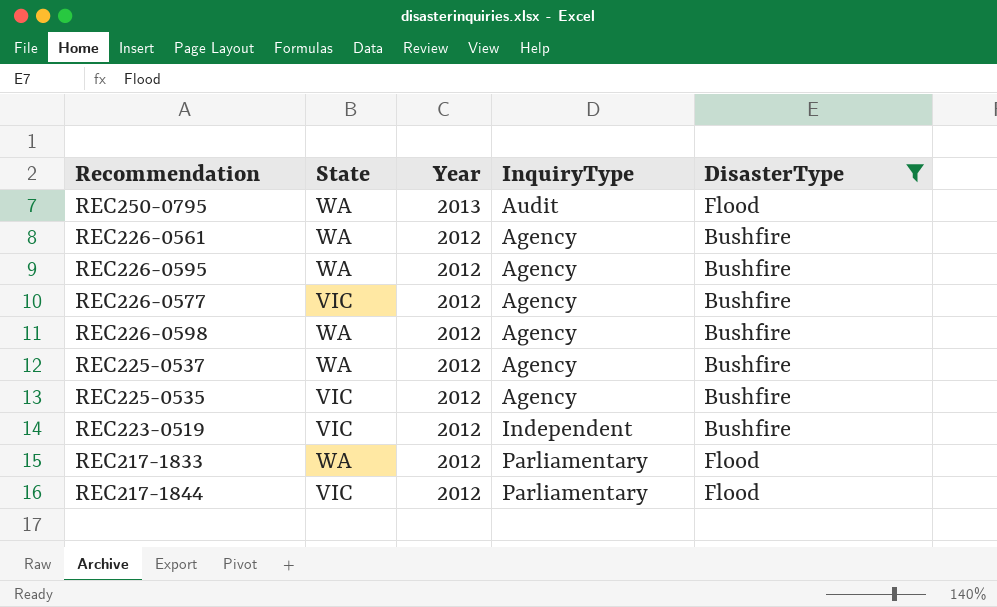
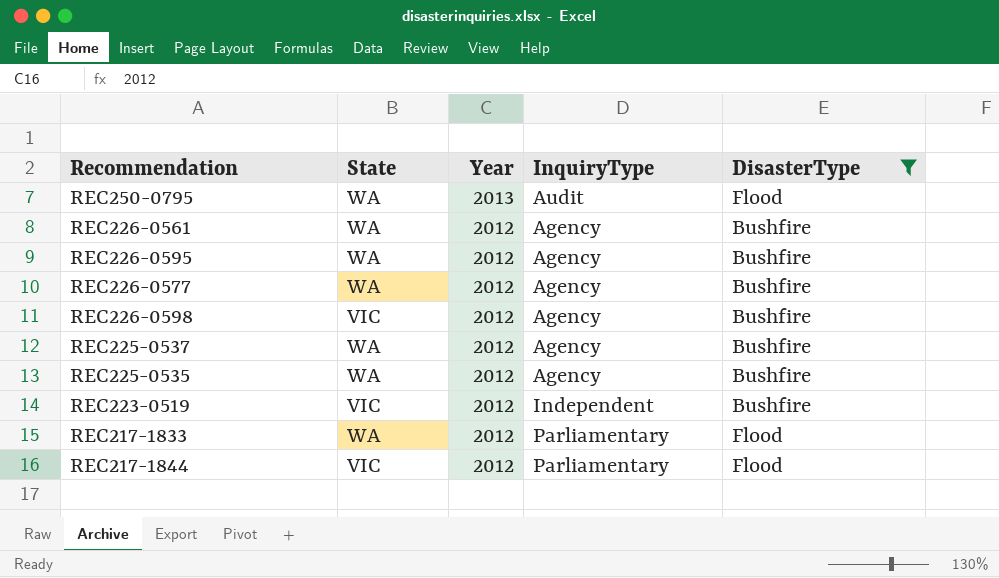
REC226-0577 | State: VIC -> WA
REC226-0598 | State: WA -> VIC
REC225-0535 | State: VIC -> WA

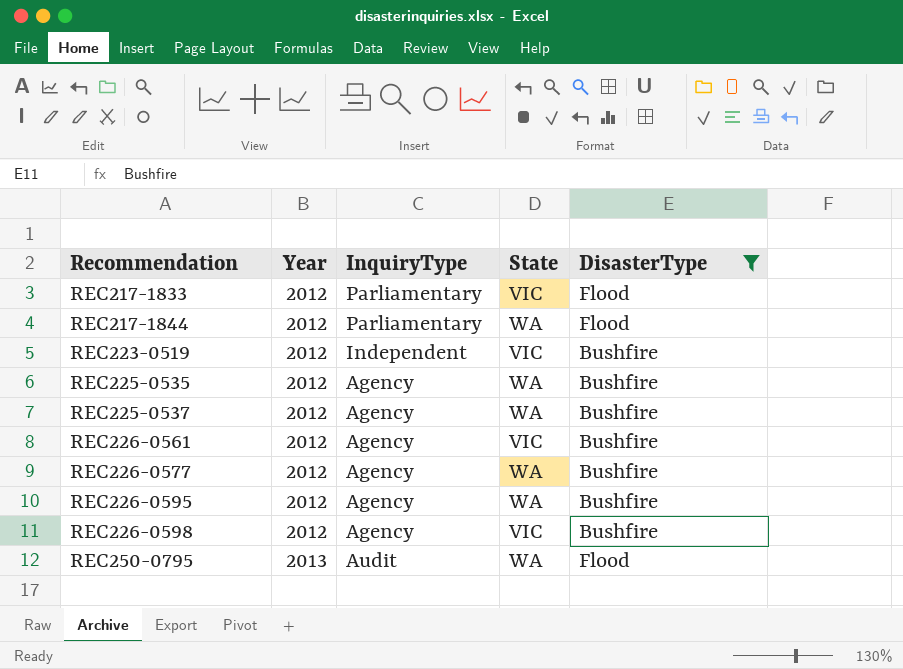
row order: Year descending -> Recommendation ascending
column State | position: 2 -> 4
REC217-1833 | State: WA -> VIC
REC217-1844 | State: VIC -> WA
REC226-0561 | State: WA -> VIC

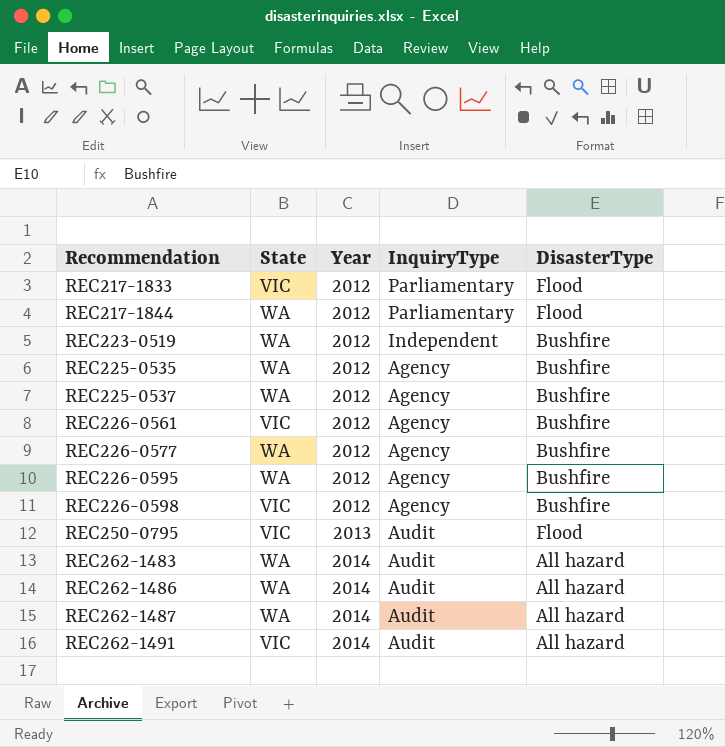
filter: DisasterType != All hazard -> none
column State | position: 4 -> 2
REC223-0519 | State: VIC -> WA
REC250-0795 | State: WA -> VIC

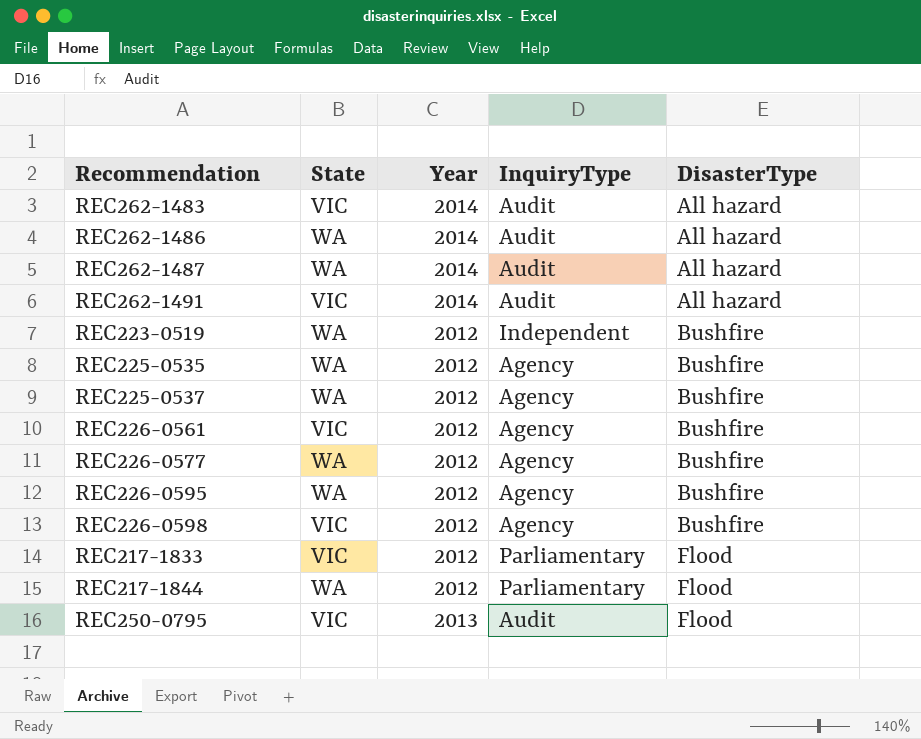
row order: Recommendation ascending -> DisasterType ascending
REC262-1483 | State: WA -> VIC

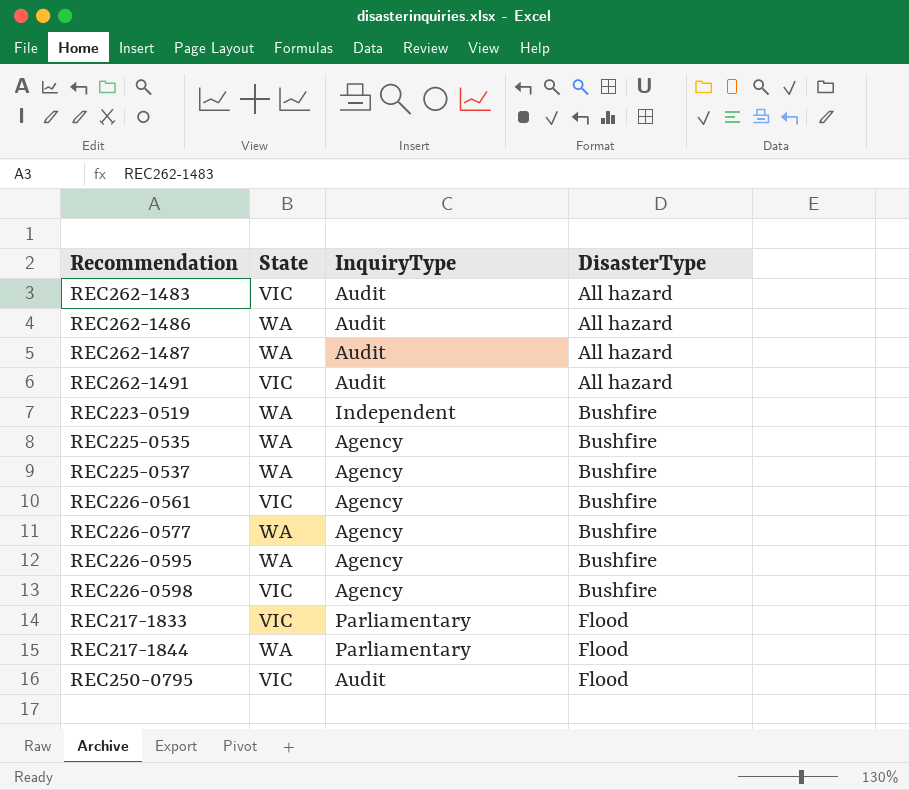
column Year | position: 3 -> none

